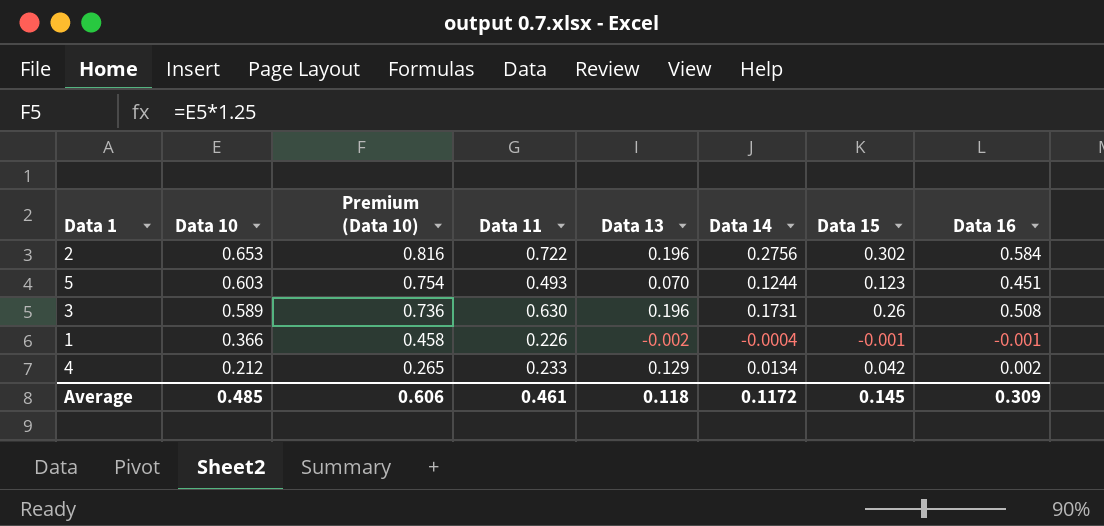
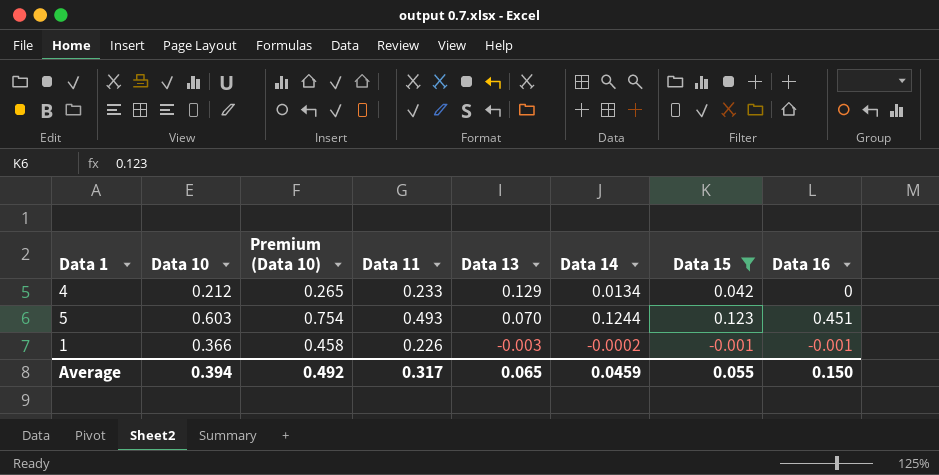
filter: none -> Data 15 <= 0.123
row order: Data 10 descending -> Data 13 descending
4 | Data 16: 0.002 -> 0
1 | Data 13: -0.002 -> -0.003
1 | Data 14: -0.0004 -> -0.0002
Average | Data 10: 0.485 -> 0.394
Average | Premium (Data 10): 0.606 -> 0.492
Average | Data 11: 0.461 -> 0.317
Average | Data 13: 0.118 -> 0.065
Average | Data 14: 0.1172 -> 0.0459
Average | Data 15: 0.145 -> 0.055
Average | Data 16: 0.309 -> 0.150

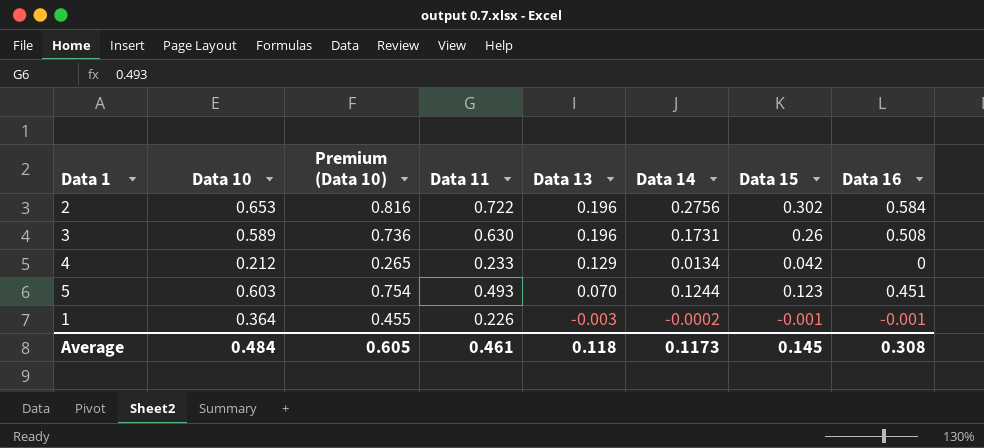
filter: Data 15 <= 0.123 -> none
1 | Data 10: 0.366 -> 0.364
1 | Premium (Data 10): 0.458 -> 0.455
Average | Data 10: 0.394 -> 0.484
Average | Premium (Data 10): 0.492 -> 0.605
Average | Data 11: 0.317 -> 0.461
Average | Data 13: 0.065 -> 0.118
Average | Data 14: 0.0459 -> 0.1173
Average | Data 15: 0.055 -> 0.145
Average | Data 16: 0.150 -> 0.308

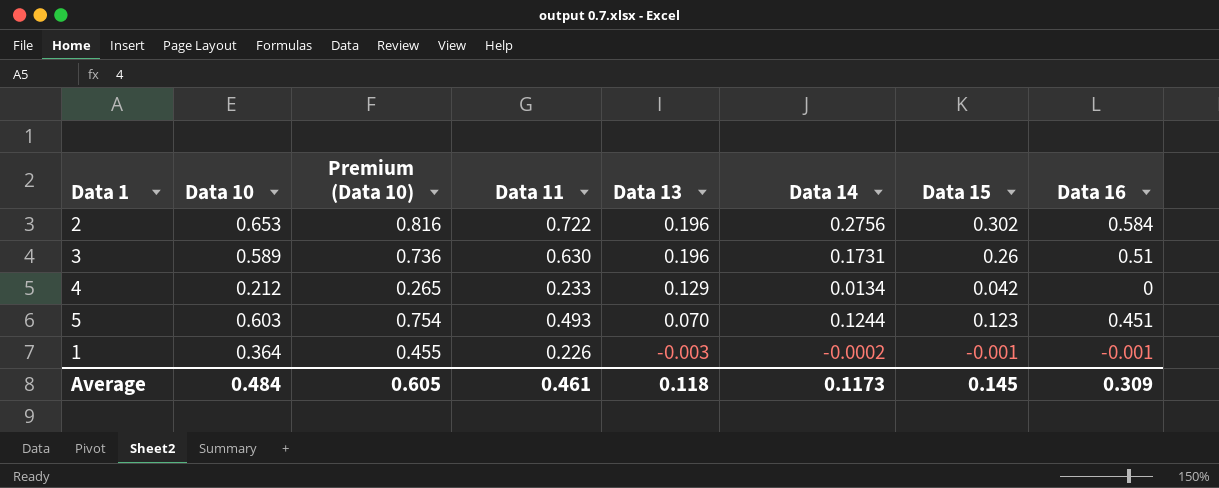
3 | Data 16: 0.508 -> 0.51
Average | Data 16: 0.308 -> 0.309

